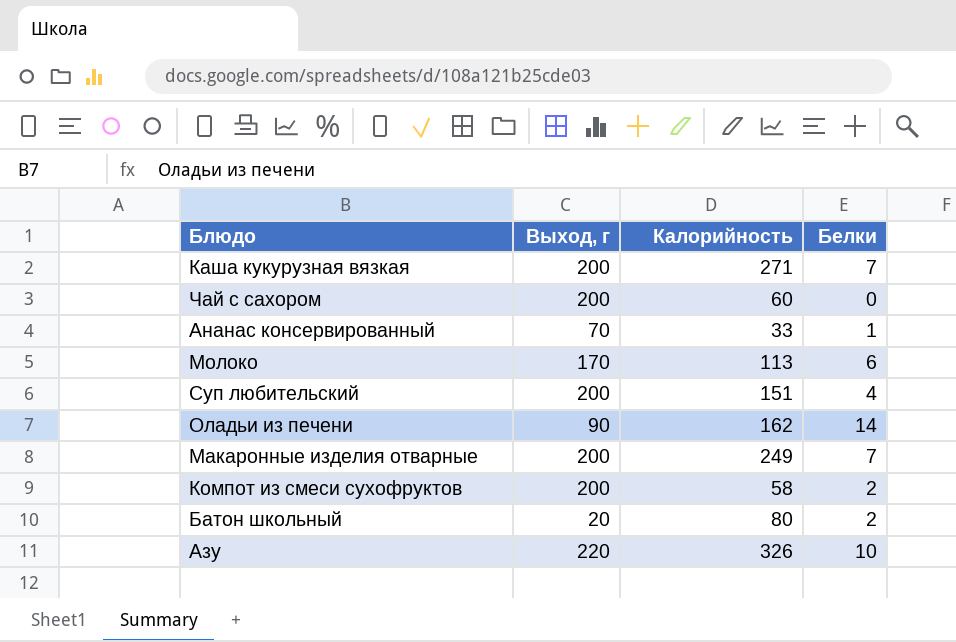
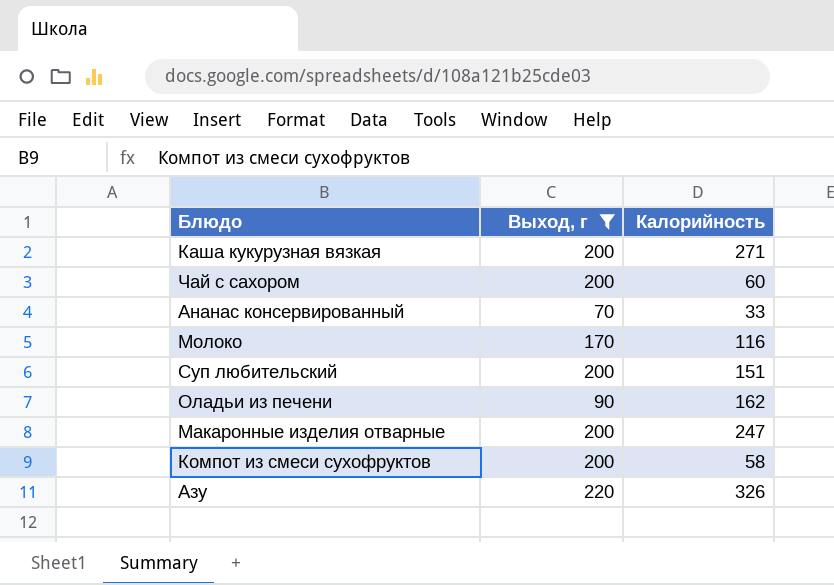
filter: none -> Выход, г != 20
column Белки | position: 4 -> none
Молоко | Калорийность: 113 -> 116
Макаронные изделия отварные | Калорийность: 249 -> 247

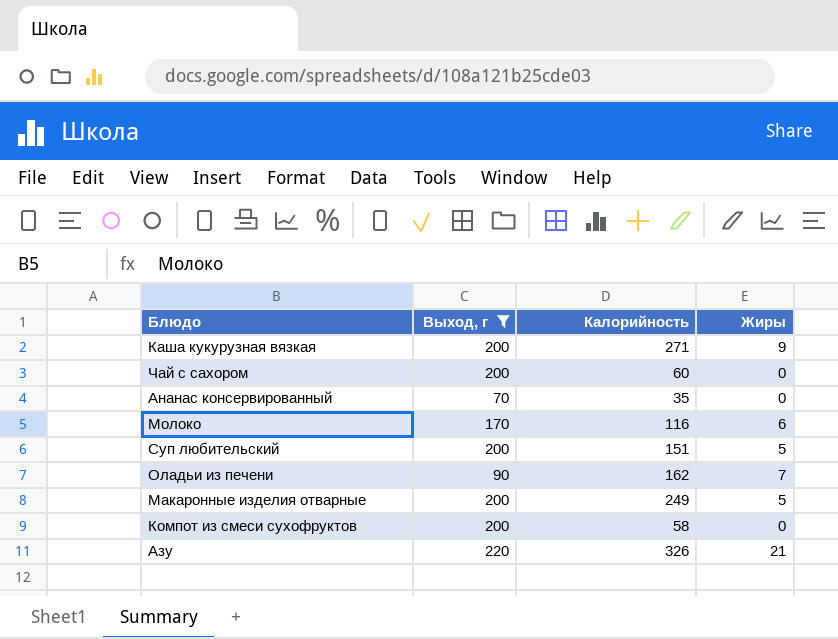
column Жиры | position: none -> 4
Ананас консервированный | Калорийность: 33 -> 35
Макаронные изделия отварные | Калорийность: 247 -> 249

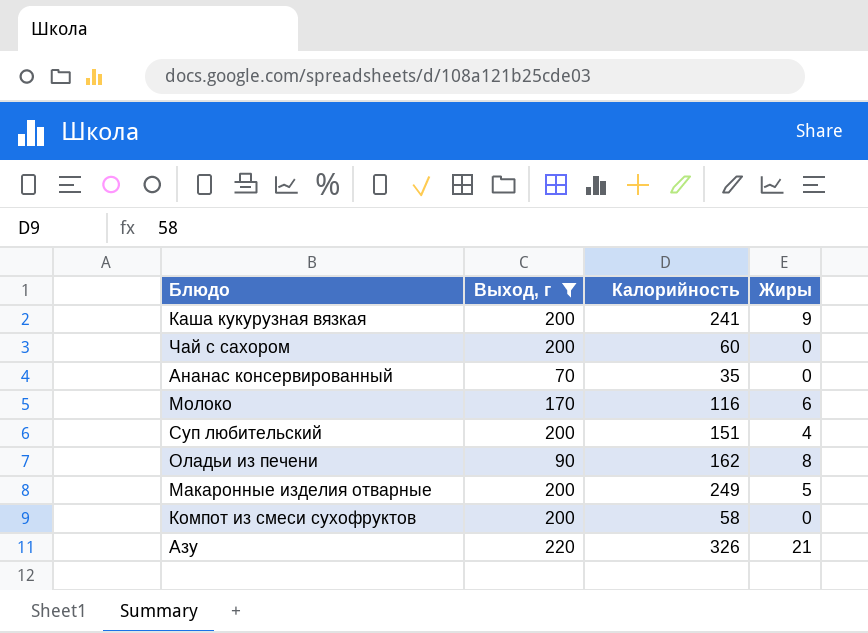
Каша кукурузная вязкая | Калорийность: 271 -> 241
Суп любительский | Жиры: 5 -> 4
Оладьи из печени | Жиры: 7 -> 8

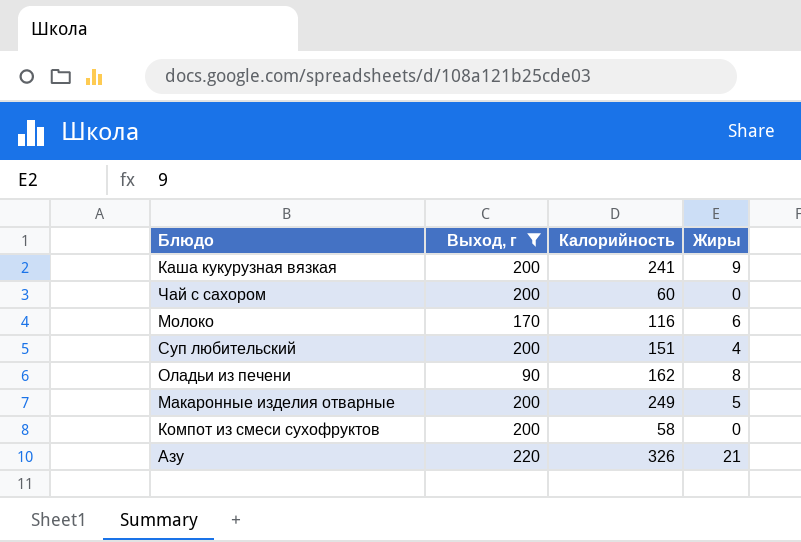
row Ананас консервированный: 70 | 35 | 0 -> none

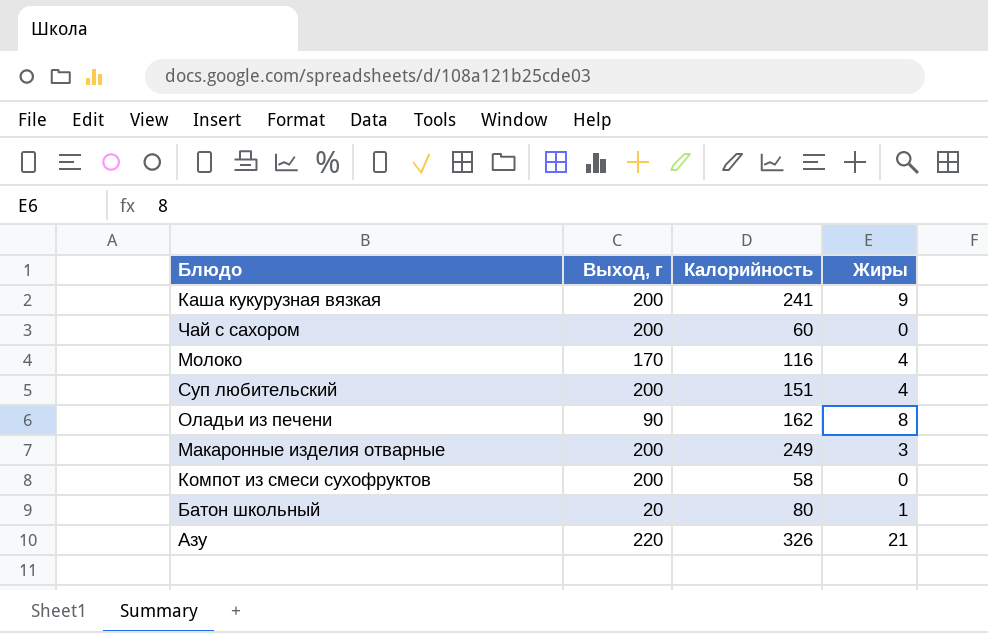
filter: Выход, г != 20 -> none
Молоко | Жиры: 6 -> 4
Макаронные изделия отварные | Жиры: 5 -> 3

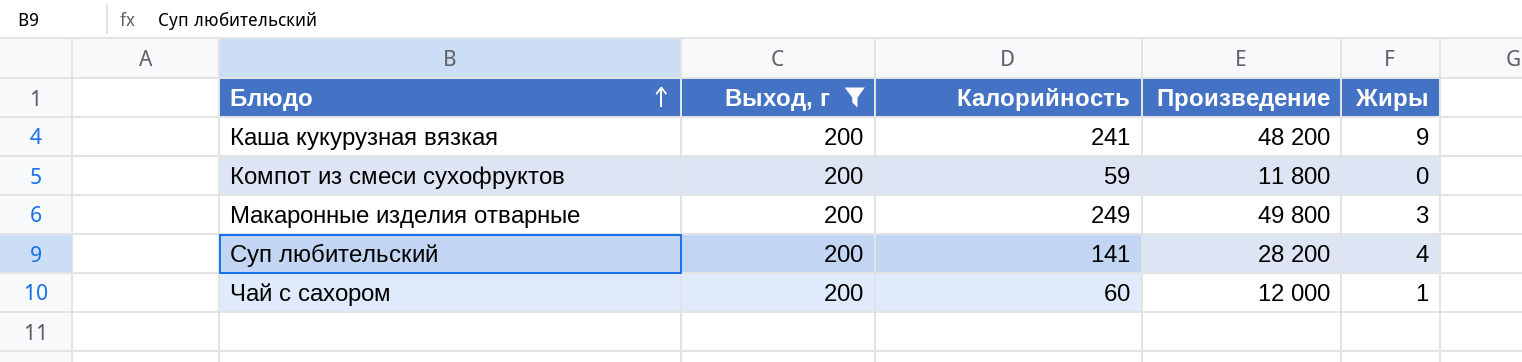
filter: none -> Выход, г = 200
row order: none -> Блюдо ascending
column Произведение | formula: none -> [Выход, г] * [Калорийность]
Компот из смеси сухофруктов | Калорийность: 58 -> 59
Суп любительский | Калорийность: 151 -> 141
Чай с сахором | Жиры: 0 -> 1

